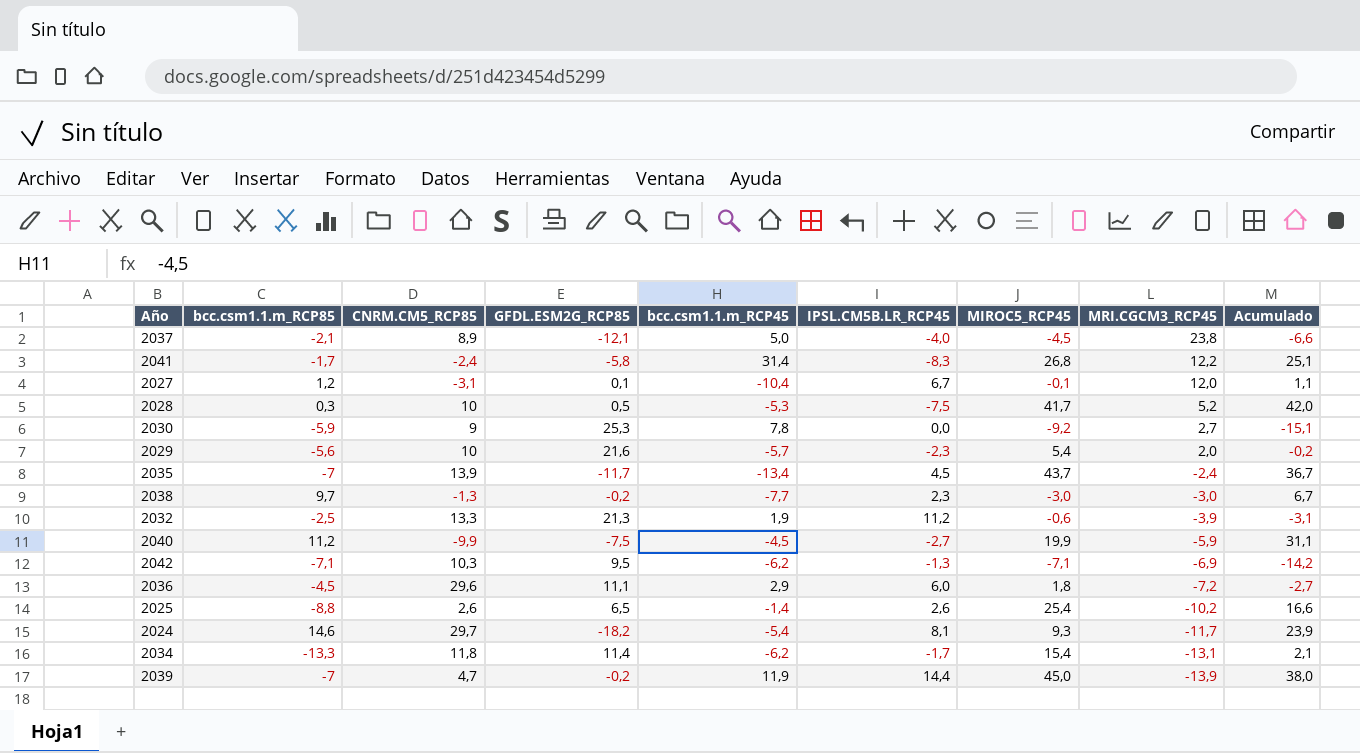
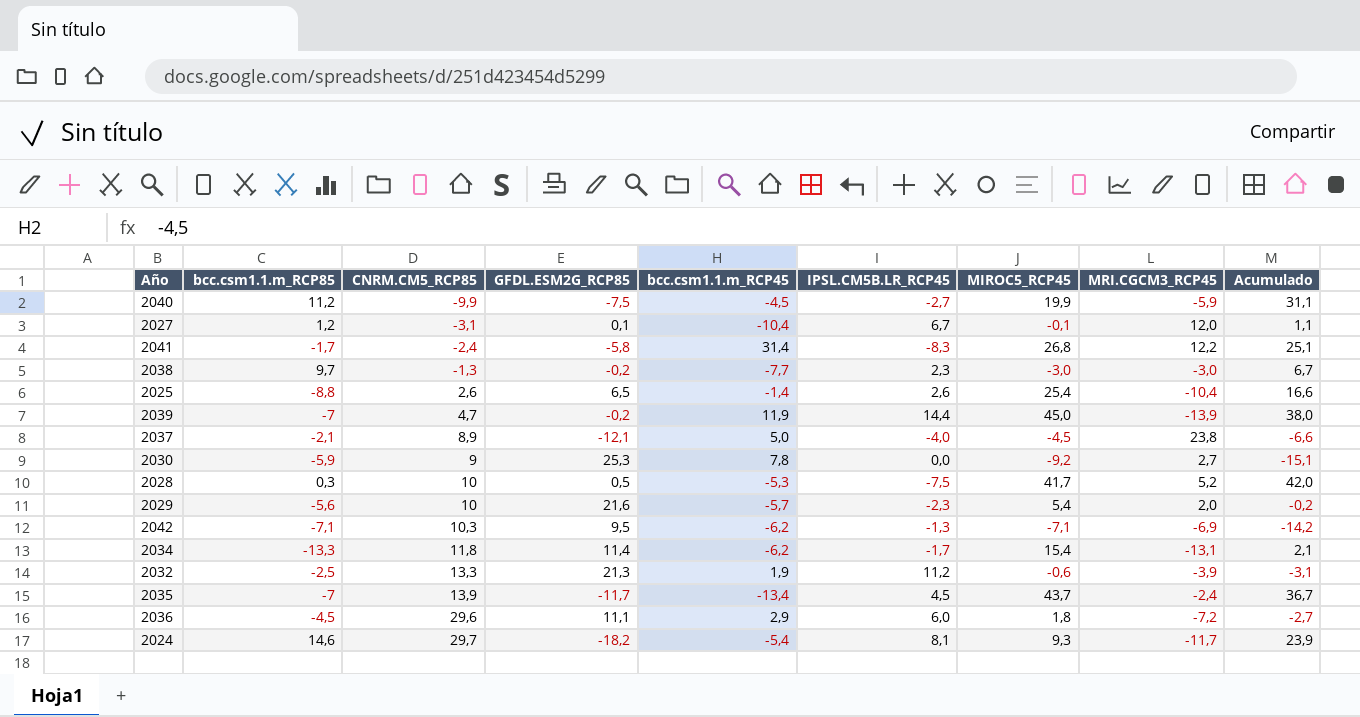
row order: MRI.CGCM3_RCP45 descending -> CNRM.CM5_RCP85 ascending
2025 | MRI.CGCM3_RCP45: -10,2 -> -10,4

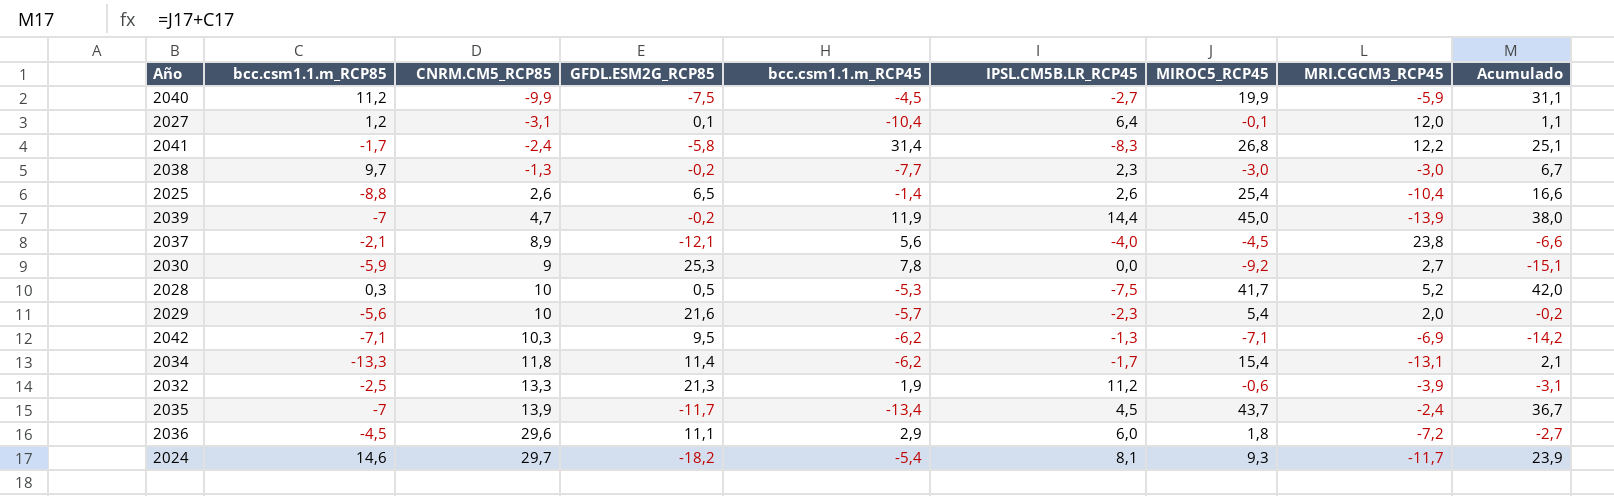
2027 | IPSL.CM5B.LR_RCP45: 6,7 -> 6,4
2037 | bcc.csm1.1.m_RCP45: 5,0 -> 5,6

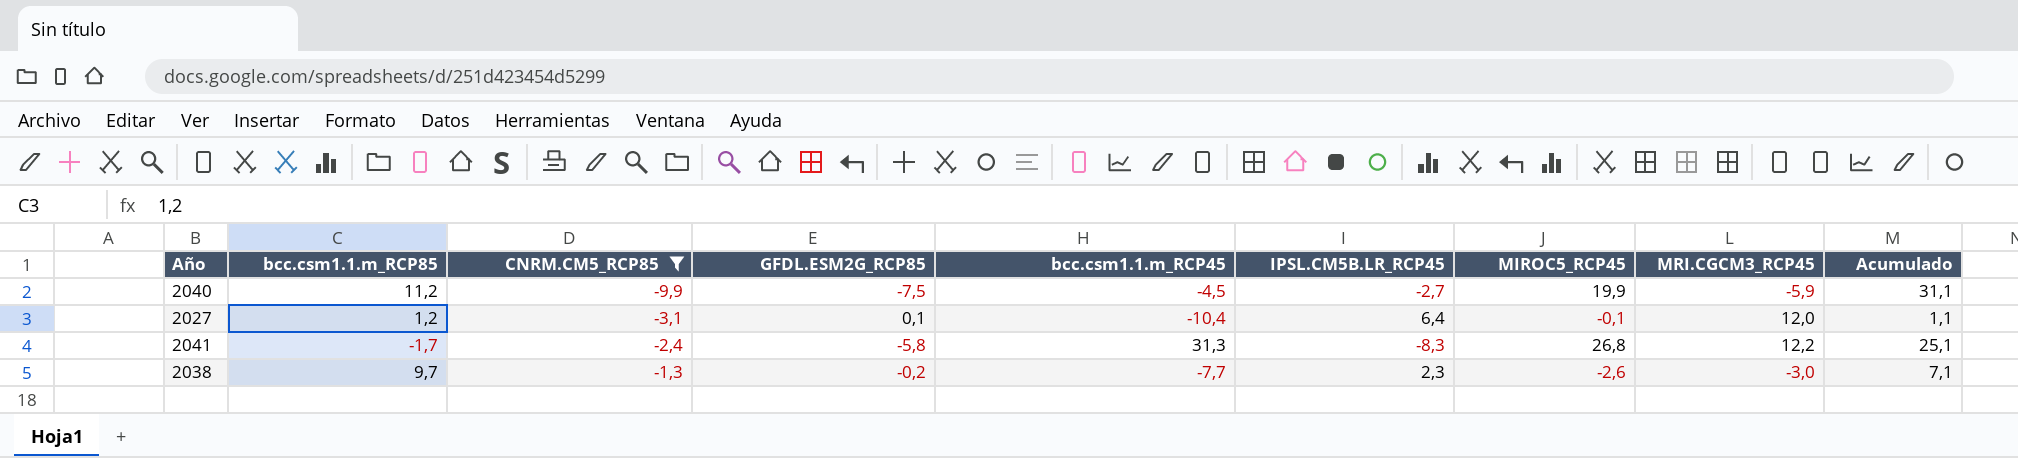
filter: none -> CNRM.CM5_RCP85 <= -1,3
2041 | bcc.csm1.1.m_RCP45: 31,4 -> 31,3
2038 | MIROC5_RCP45: -3,0 -> -2,6
2038 | Acumulado: 6,7 -> 7,1

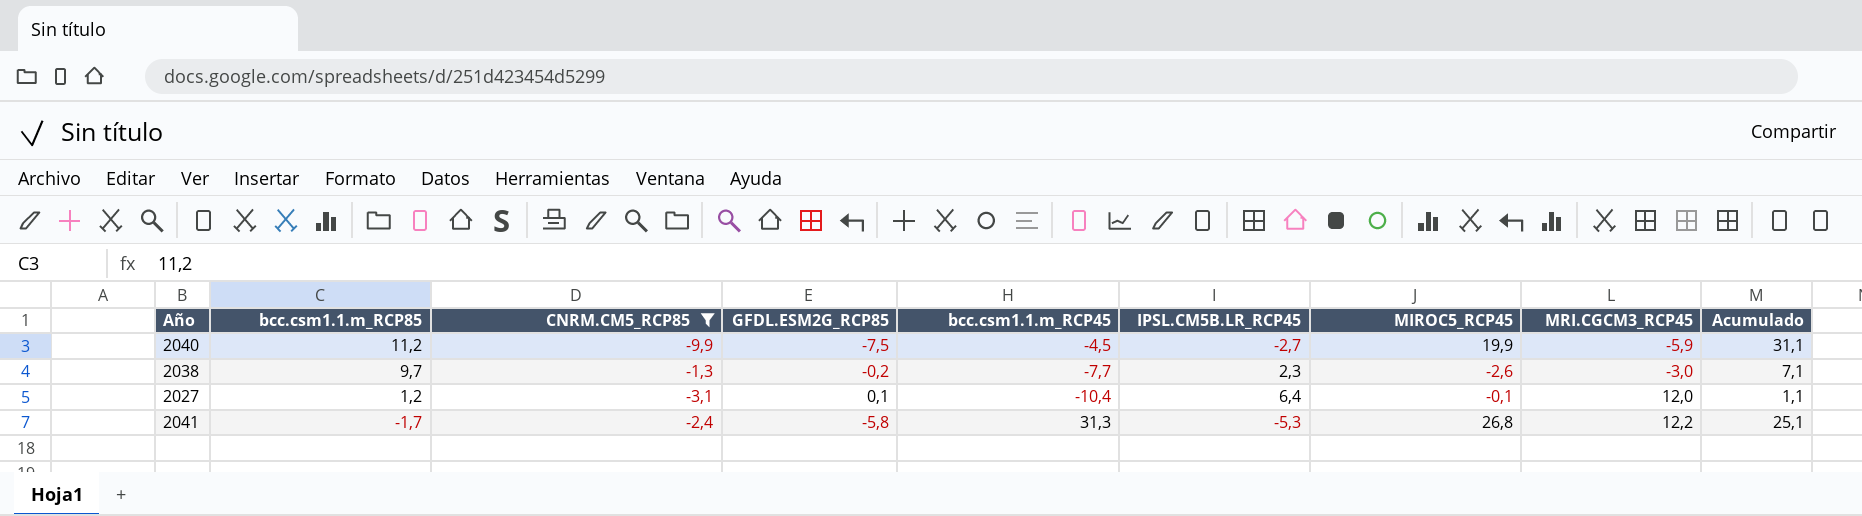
row order: CNRM.CM5_RCP85 ascending -> bcc.csm1.1.m_RCP85 descending
2041 | IPSL.CM5B.LR_RCP45: -8,3 -> -5,3

